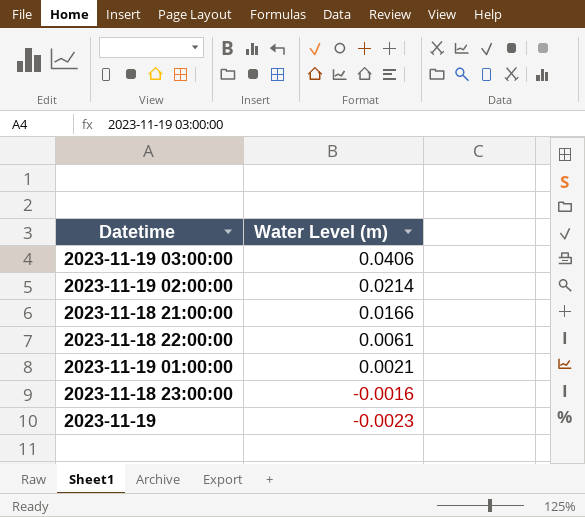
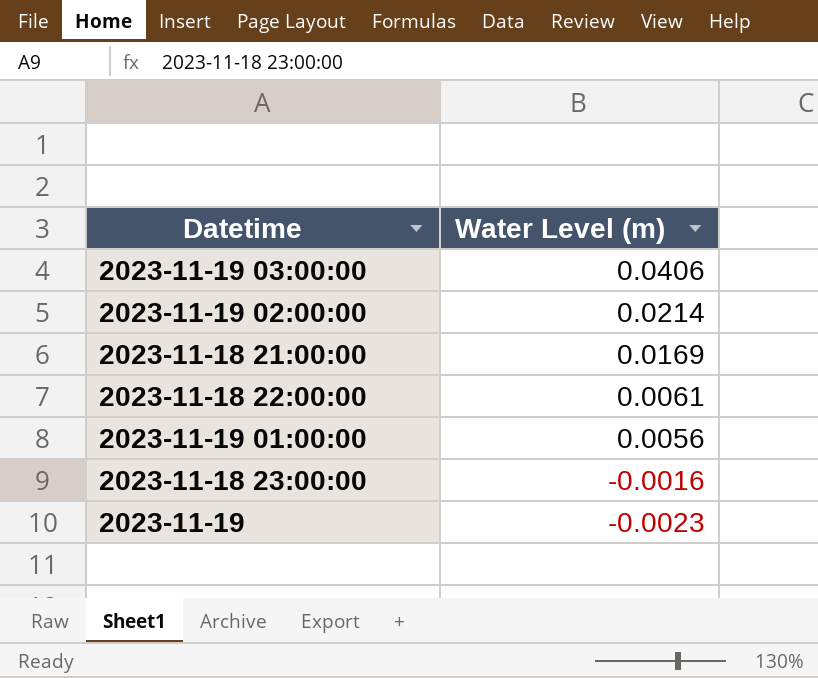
2023-11-18 21:00:00 | Water Level (m): 0.0166 -> 0.0169
2023-11-19 01:00:00 | Water Level (m): 0.0021 -> 0.0056

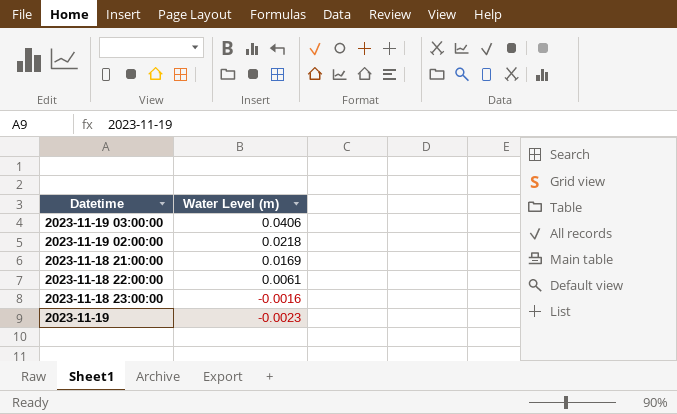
row 2023-11-19 01:00:00: 0.0056 -> none
2023-11-19 02:00:00 | Water Level (m): 0.0214 -> 0.0218

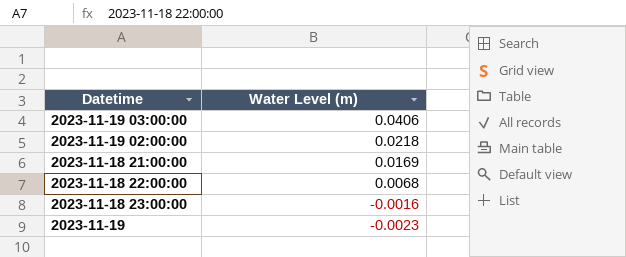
2023-11-18 22:00:00 | Water Level (m): 0.0061 -> 0.0068

